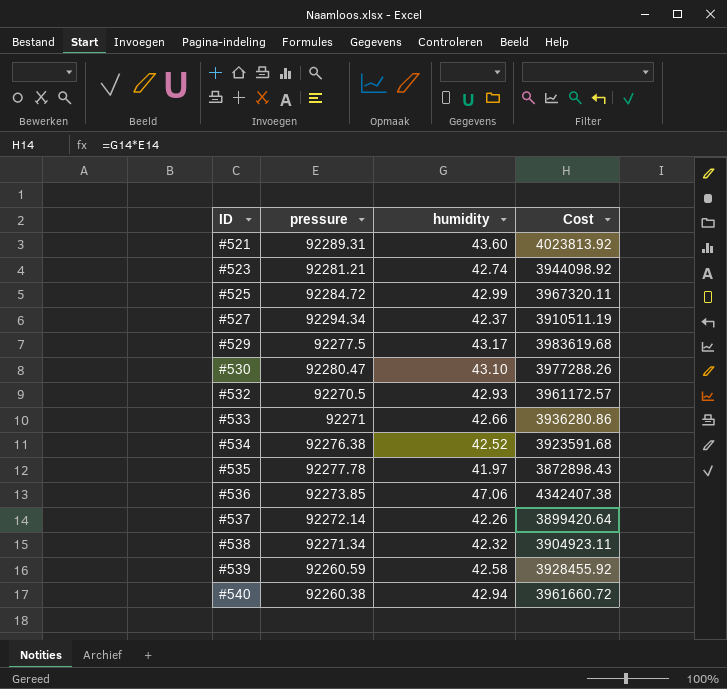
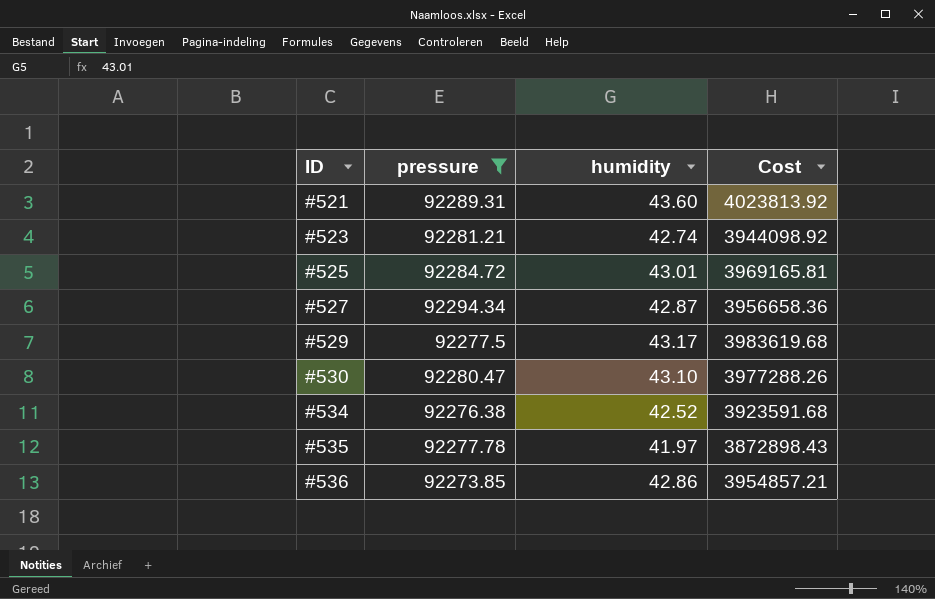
filter: none -> pressure >= 92273.85
#525 | humidity: 42.99 -> 43.01
#525 | Cost: 3967320.11 -> 3969165.81
#527 | humidity: 42.37 -> 42.87
#527 | Cost: 3910511.19 -> 3956658.36
#536 | humidity: 47.06 -> 42.86
#536 | Cost: 4342407.38 -> 3954857.21

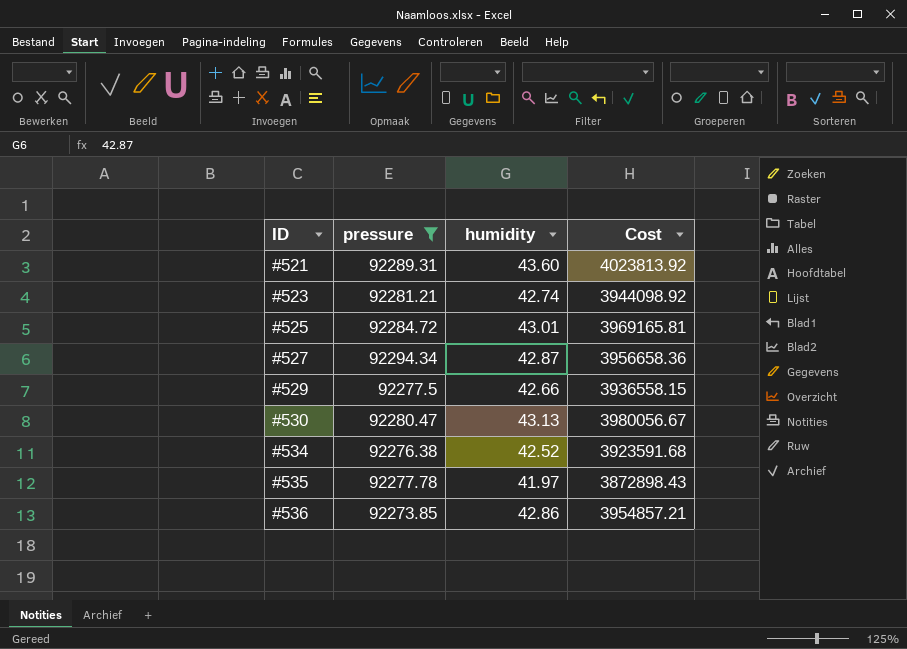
#529 | humidity: 43.17 -> 42.66
#529 | Cost: 3983619.68 -> 3936558.15
#530 | humidity: 43.10 -> 43.13
#530 | Cost: 3977288.26 -> 3980056.67

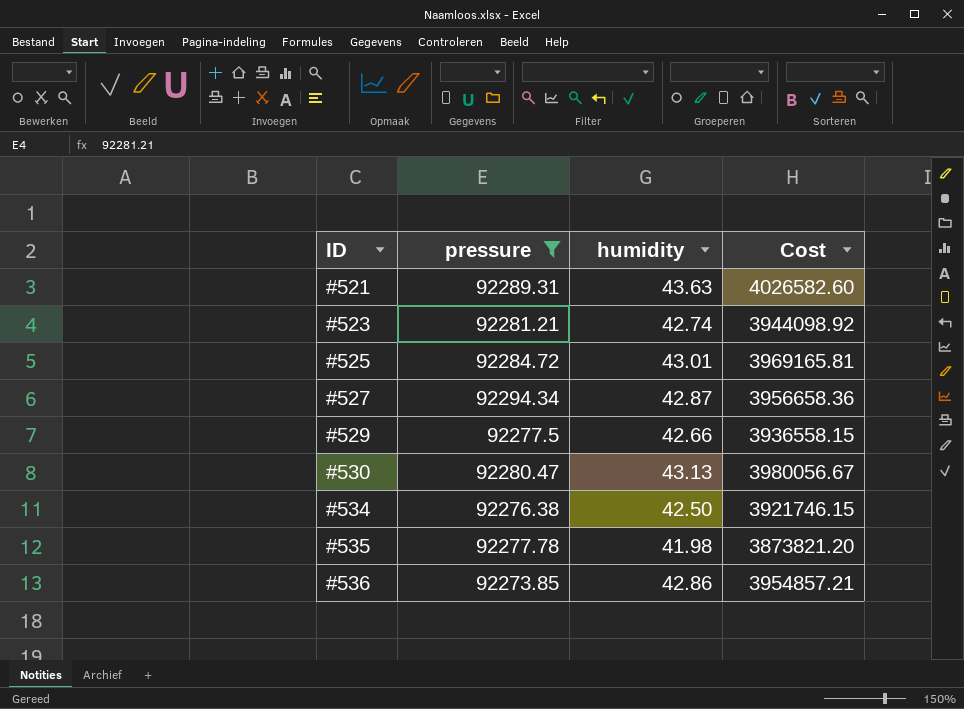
#521 | humidity: 43.60 -> 43.63
#521 | Cost: 4023813.92 -> 4026582.60
#534 | humidity: 42.52 -> 42.50
#534 | Cost: 3923591.68 -> 3921746.15
#535 | humidity: 41.97 -> 41.98
#535 | Cost: 3872898.43 -> 3873821.20

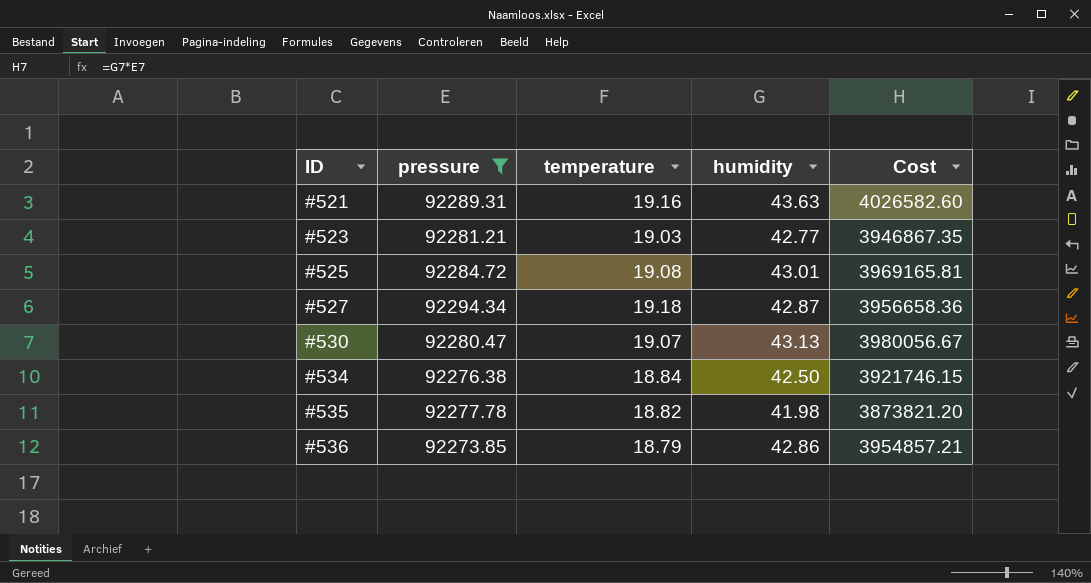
column temperature | position: none -> 3
row #529: 92277.5 | 42.66 | 3936558.15 -> none
#523 | humidity: 42.74 -> 42.77
#523 | Cost: 3944098.92 -> 3946867.35

